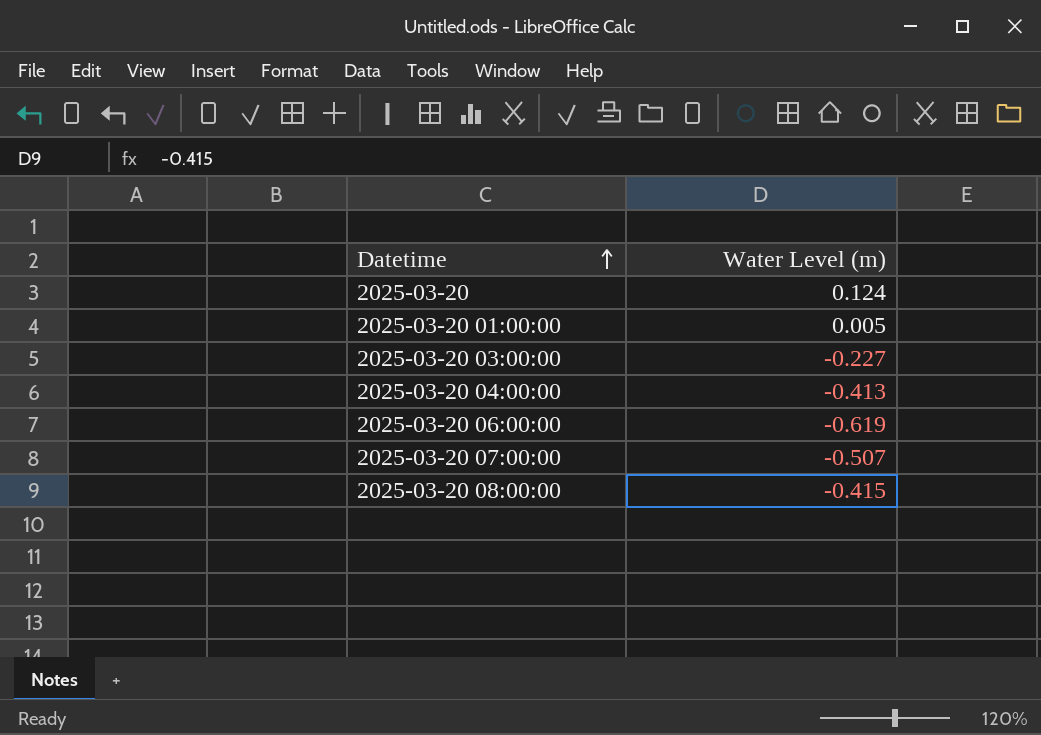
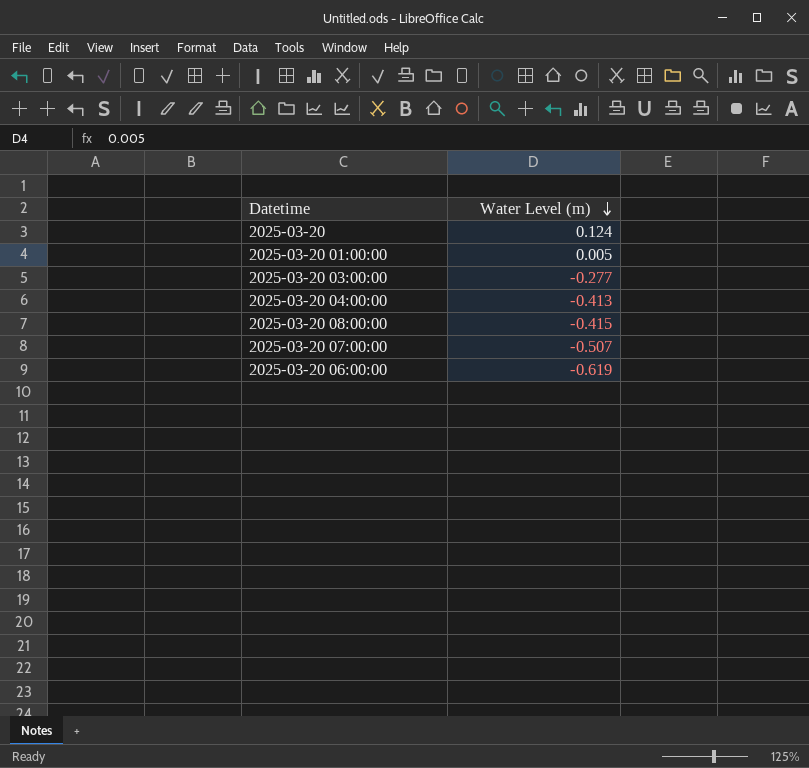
row order: Datetime ascending -> Water Level (m) descending
2025-03-20 03:00:00 | Water Level (m): -0.227 -> -0.277

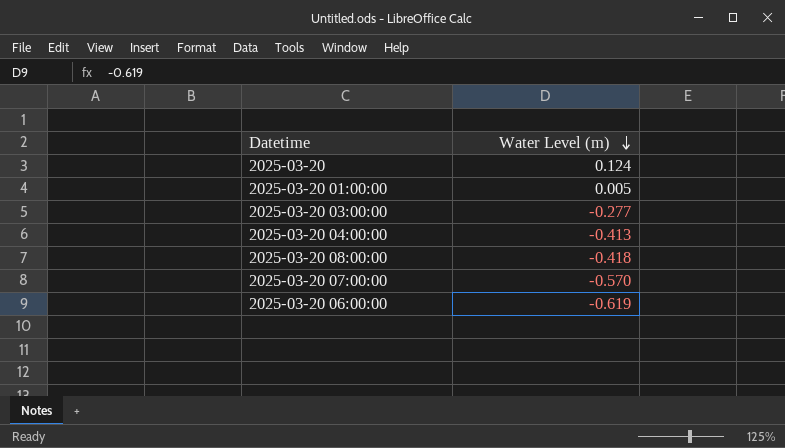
2025-03-20 08:00:00 | Water Level (m): -0.415 -> -0.418
2025-03-20 07:00:00 | Water Level (m): -0.507 -> -0.570

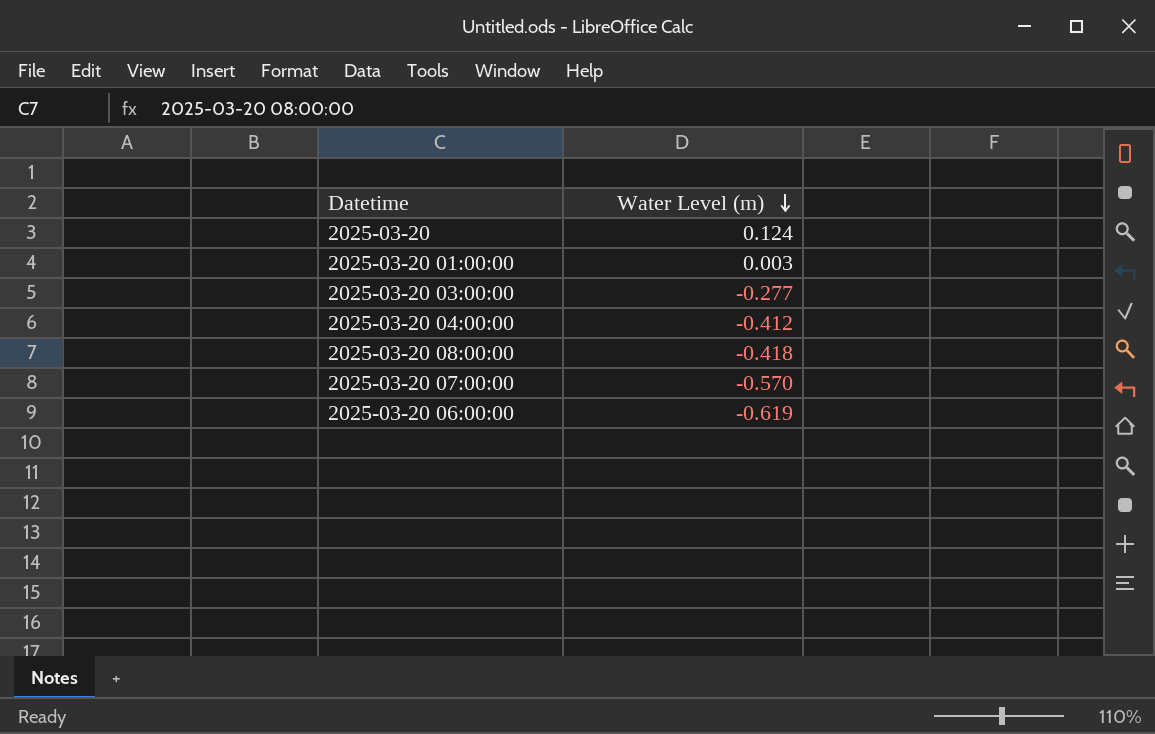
2025-03-20 01:00:00 | Water Level (m): 0.005 -> 0.003
2025-03-20 04:00:00 | Water Level (m): -0.413 -> -0.412

